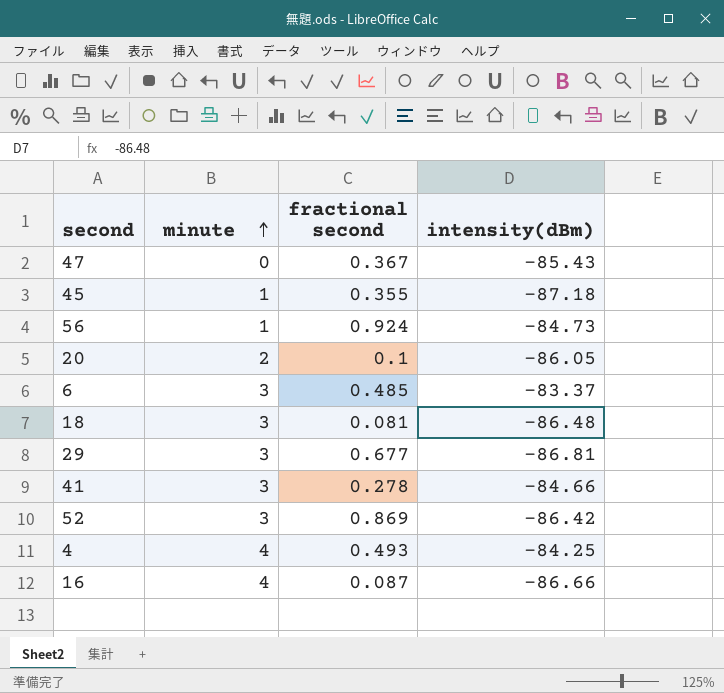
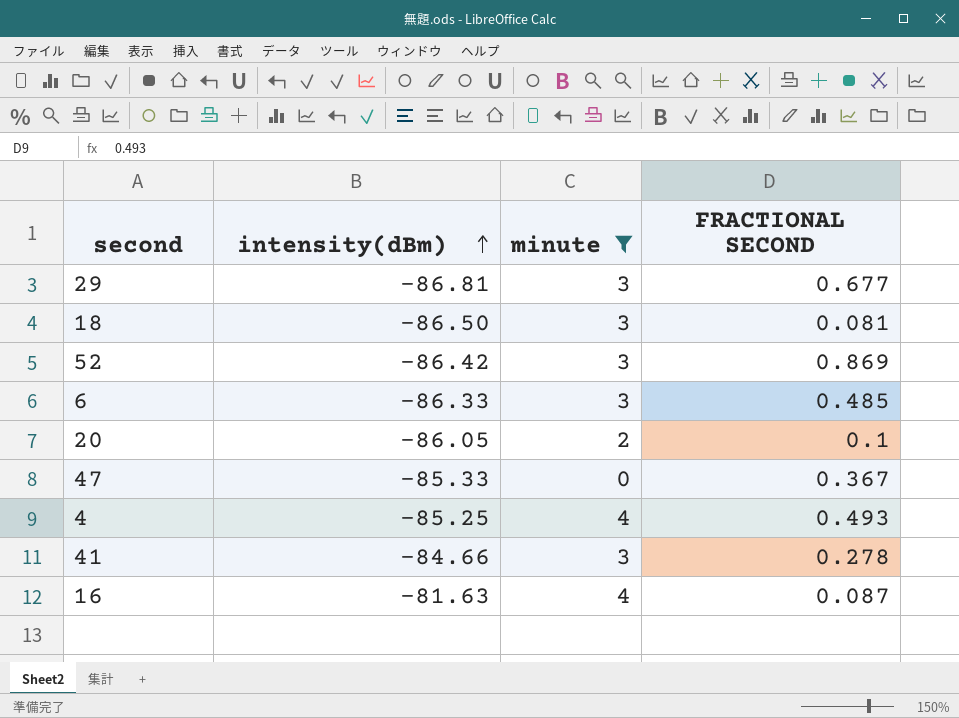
filter: none -> minute != 1
row order: minute ascending -> intensity(dBm) ascending
column intensity(dBm) | position: 4 -> 2
column name: fractional second -> FRACTIONAL SECOND
18 | intensity(dBm): -86.48 -> -86.50
6 | intensity(dBm): -83.37 -> -86.33
47 | intensity(dBm): -85.43 -> -85.33
4 | intensity(dBm): -84.25 -> -85.25
16 | intensity(dBm): -86.66 -> -81.63

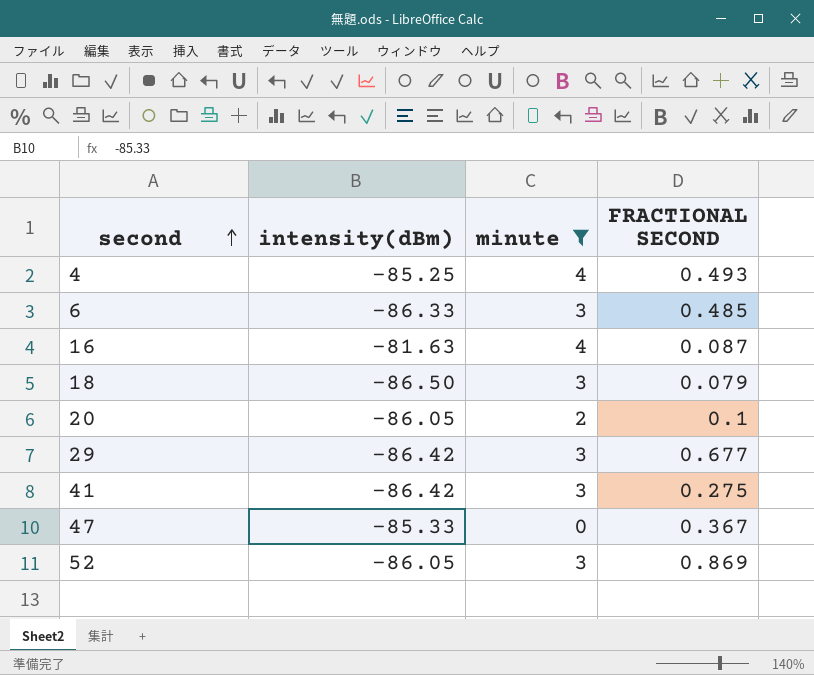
row order: intensity(dBm) ascending -> second ascending
18 | FRACTIONAL SECOND: 0.081 -> 0.079
29 | intensity(dBm): -86.81 -> -86.42
41 | intensity(dBm): -84.66 -> -86.42
41 | FRACTIONAL SECOND: 0.278 -> 0.275
52 | intensity(dBm): -86.42 -> -86.05

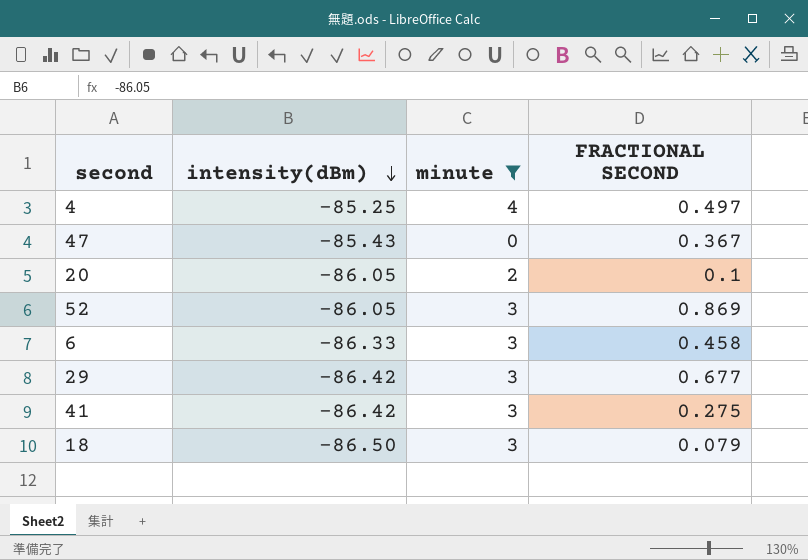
row order: second ascending -> intensity(dBm) descending
row 16: -81.63 | 4 | 0.087 -> none
4 | FRACTIONAL SECOND: 0.493 -> 0.497
47 | intensity(dBm): -85.33 -> -85.43
6 | FRACTIONAL SECOND: 0.485 -> 0.458

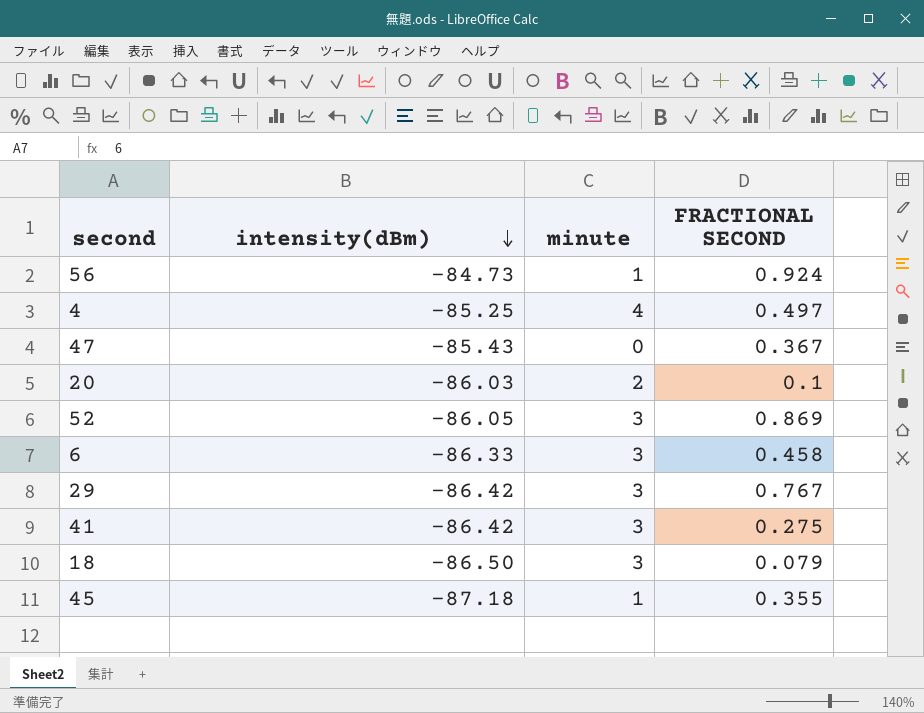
filter: minute != 1 -> none
20 | intensity(dBm): -86.05 -> -86.03
29 | FRACTIONAL SECOND: 0.677 -> 0.767

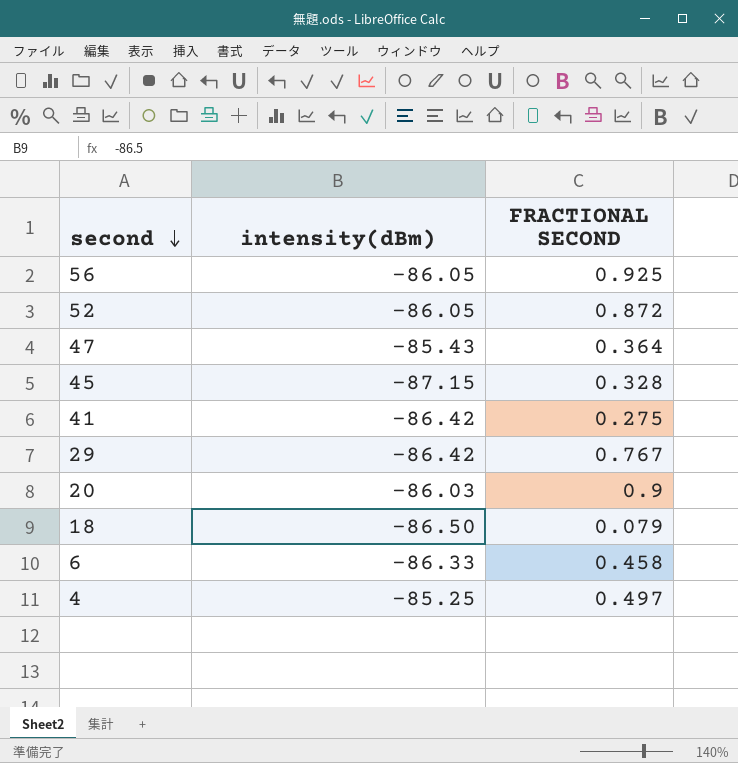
row order: intensity(dBm) descending -> second descending
column minute | position: 3 -> none
56 | intensity(dBm): -84.73 -> -86.05
56 | FRACTIONAL SECOND: 0.924 -> 0.925
52 | FRACTIONAL SECOND: 0.869 -> 0.872
47 | FRACTIONAL SECOND: 0.367 -> 0.364
45 | intensity(dBm): -87.18 -> -87.15
45 | FRACTIONAL SECOND: 0.355 -> 0.328
20 | FRACTIONAL SECOND: 0.1 -> 0.9

